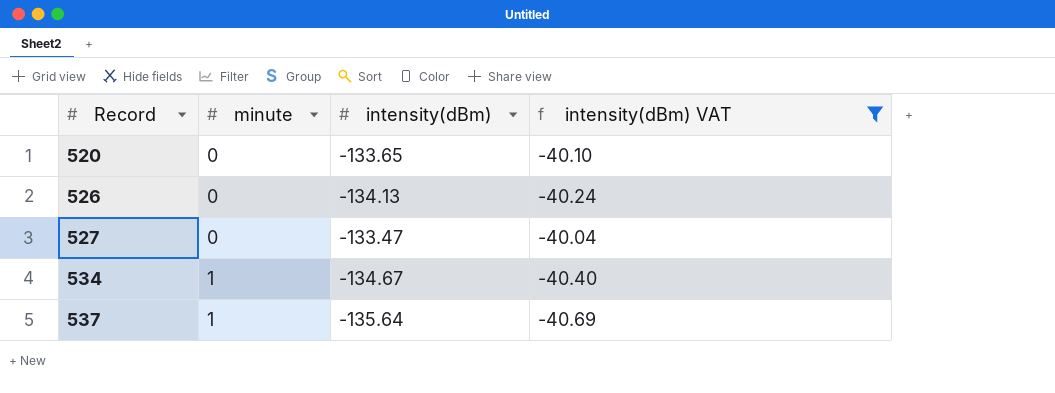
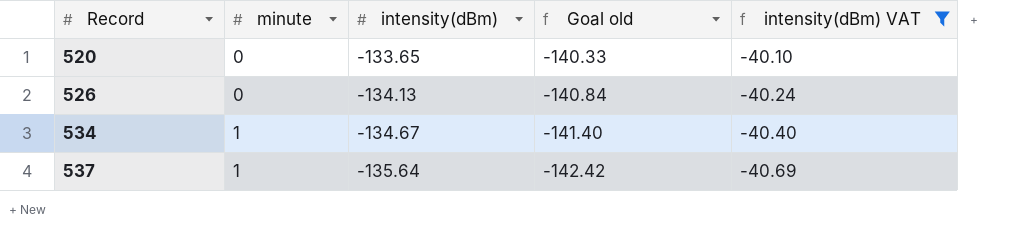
column Goal old | formula: none -> [intensity(dBm)] * 1.05
row 527: 0 | -133.47 | -40.04 -> none

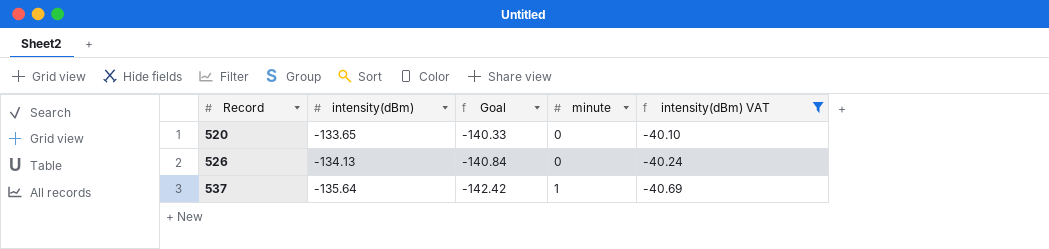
column name: Goal old -> Goal
column minute | position: 2 -> 4
row 534: 1 | -134.67 | -141.40 | -40.40 -> none

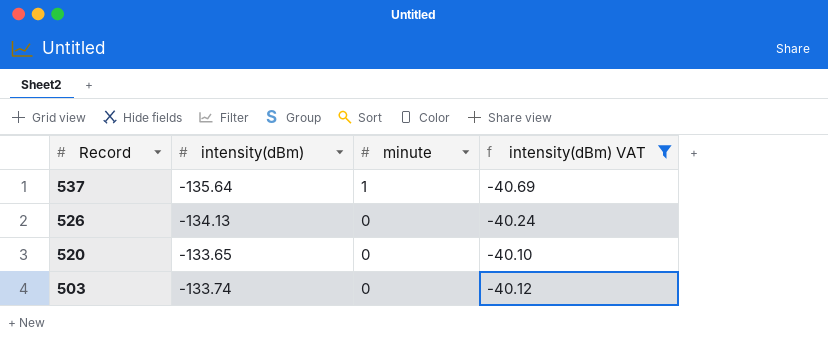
row order: Record ascending -> Record descending
column Goal | formula: [intensity(dBm)] * 1.05 -> none
row 503: none -> -133.74 | 0 | -40.12

